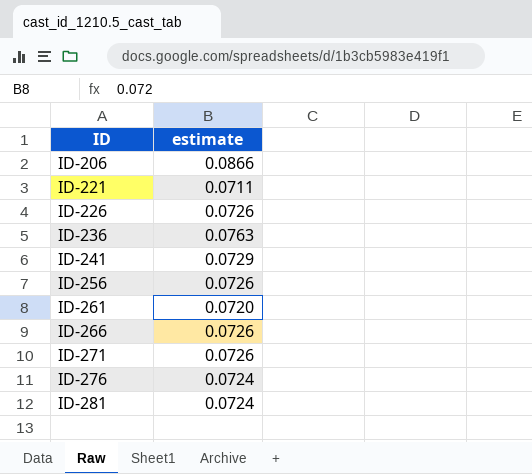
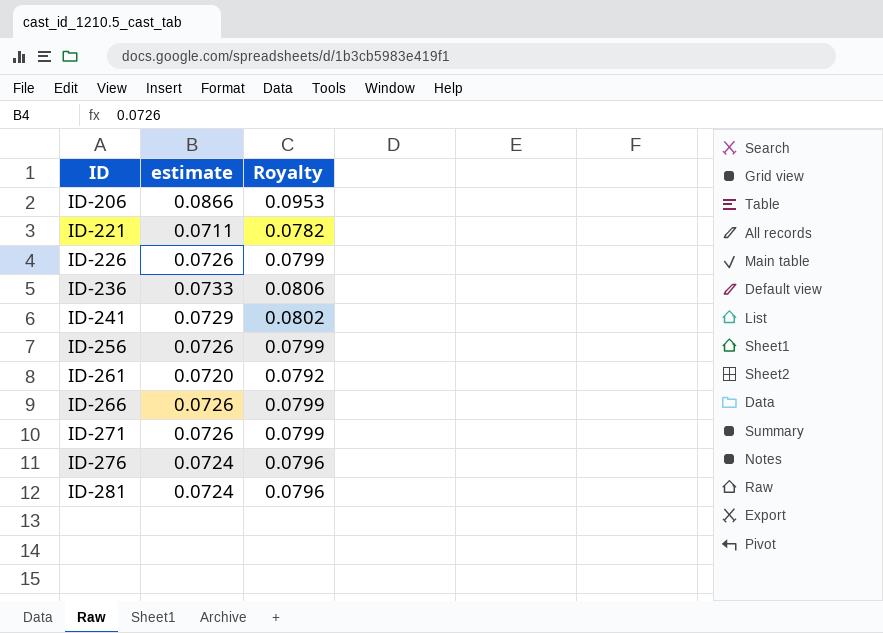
column Royalty | formula: none -> [estimate] * 1.1
ID-236 | estimate: 0.0763 -> 0.0733

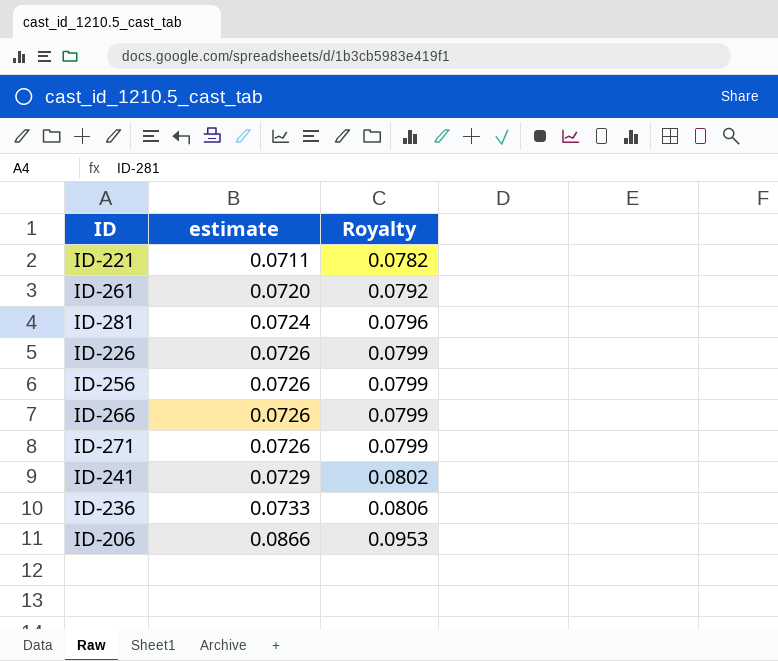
row order: ID ascending -> estimate ascending
row ID-276: 0.0724 | 0.0796 -> none

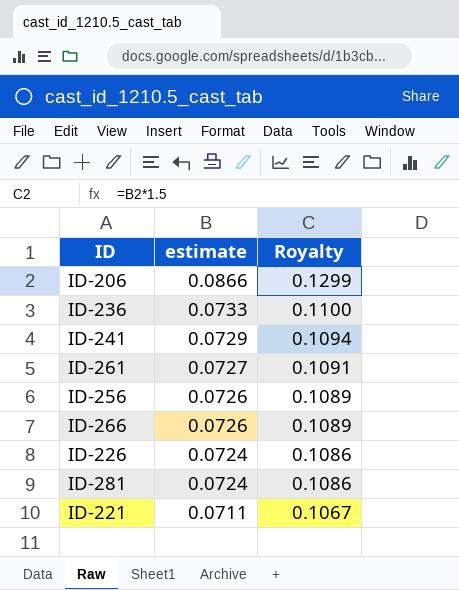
row order: estimate ascending -> estimate descending
column Royalty | formula: [estimate] * 1.1 -> [estimate] * 1.5
row ID-271: 0.0726 | 0.0799 -> none
ID-261 | estimate: 0.0720 -> 0.0727
ID-226 | estimate: 0.0726 -> 0.0724

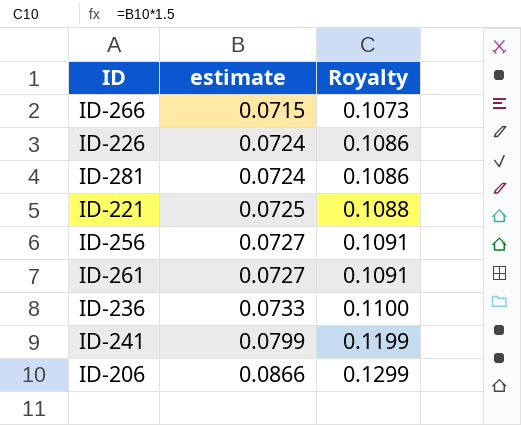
row order: estimate descending -> estimate ascending
ID-266 | estimate: 0.0726 -> 0.0715
ID-266 | Royalty: 0.1089 -> 0.1073
ID-221 | estimate: 0.0711 -> 0.0725
ID-221 | Royalty: 0.1067 -> 0.1088
ID-256 | estimate: 0.0726 -> 0.0727
ID-256 | Royalty: 0.1089 -> 0.1091
ID-241 | estimate: 0.0729 -> 0.0799
ID-241 | Royalty: 0.1094 -> 0.1199

